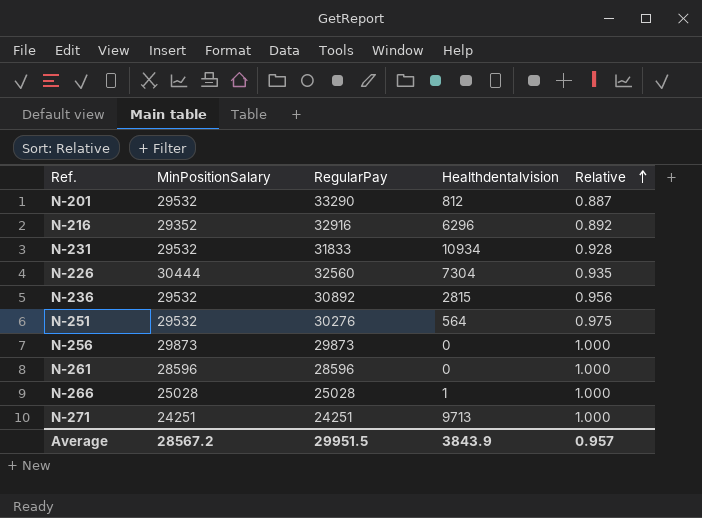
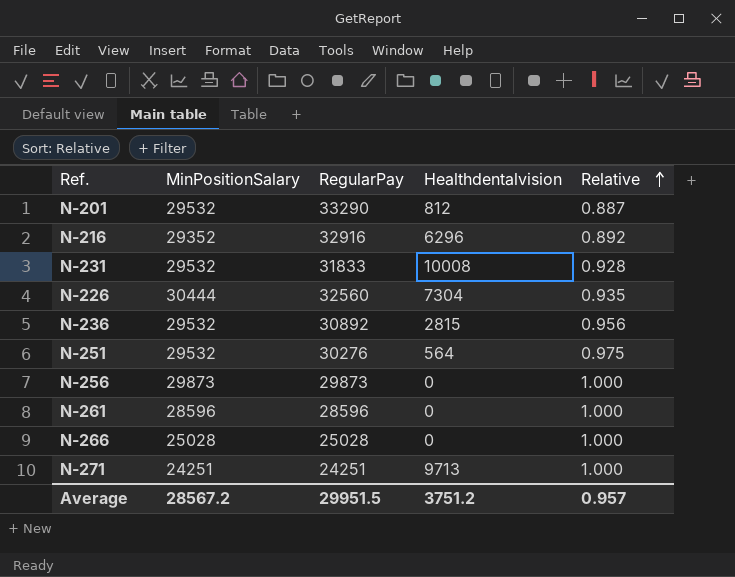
N-231 | Healthdentalvision: 10934 -> 10008
N-266 | Healthdentalvision: 1 -> 0
Average | Healthdentalvision: 3843.9 -> 3751.2

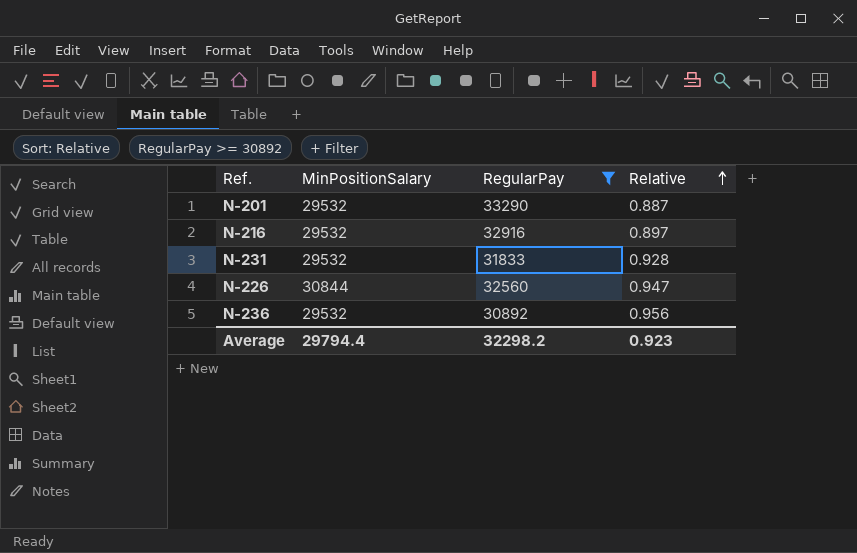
filter: none -> RegularPay >= 30892
column Healthdentalvision | position: 4 -> none
N-216 | MinPositionSalary: 29352 -> 29532
N-216 | Relative: 0.892 -> 0.897
N-226 | MinPositionSalary: 30444 -> 30844
N-226 | Relative: 0.935 -> 0.947
Average | MinPositionSalary: 28567.2 -> 29794.4
Average | RegularPay: 29951.5 -> 32298.2
Average | Relative: 0.957 -> 0.923

